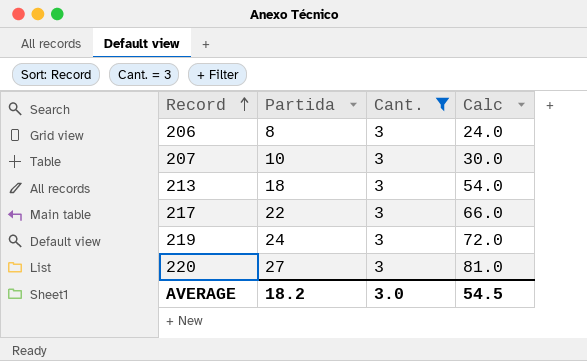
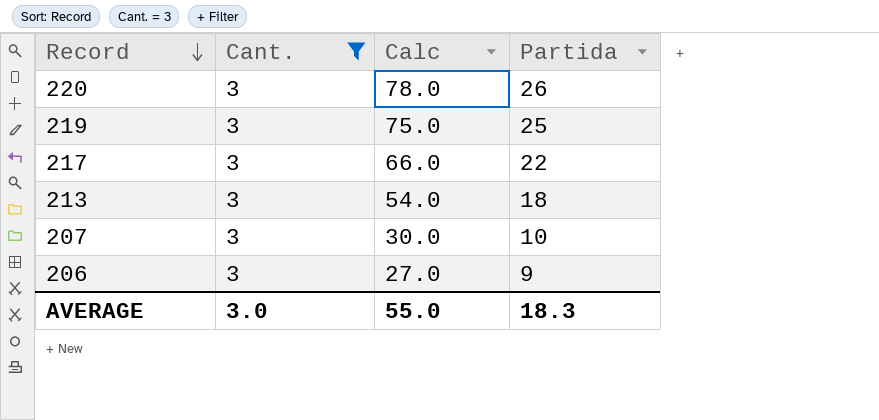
row order: Record ascending -> Record descending
column Partida | position: 2 -> 4
220 | Calc: 81.0 -> 78.0
220 | Partida: 27 -> 26
219 | Calc: 72.0 -> 75.0
219 | Partida: 24 -> 25
206 | Calc: 24.0 -> 27.0
206 | Partida: 8 -> 9
AVERAGE | Calc: 54.5 -> 55.0
AVERAGE | Partida: 18.2 -> 18.3

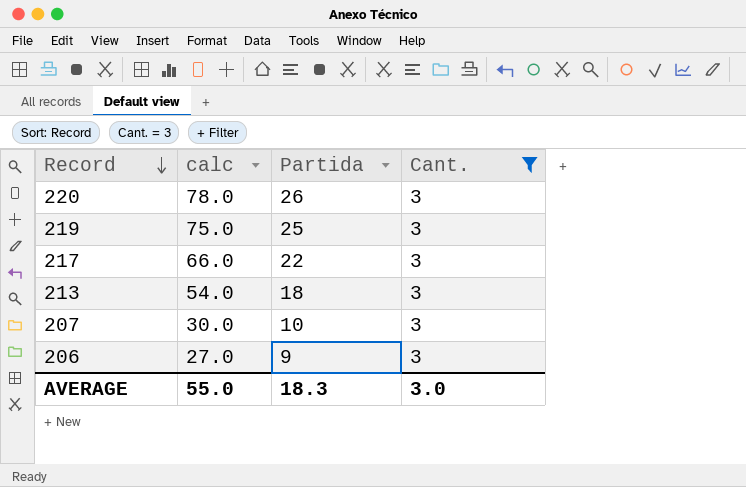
column name: Calc -> calc
column Cant. | position: 2 -> 4

